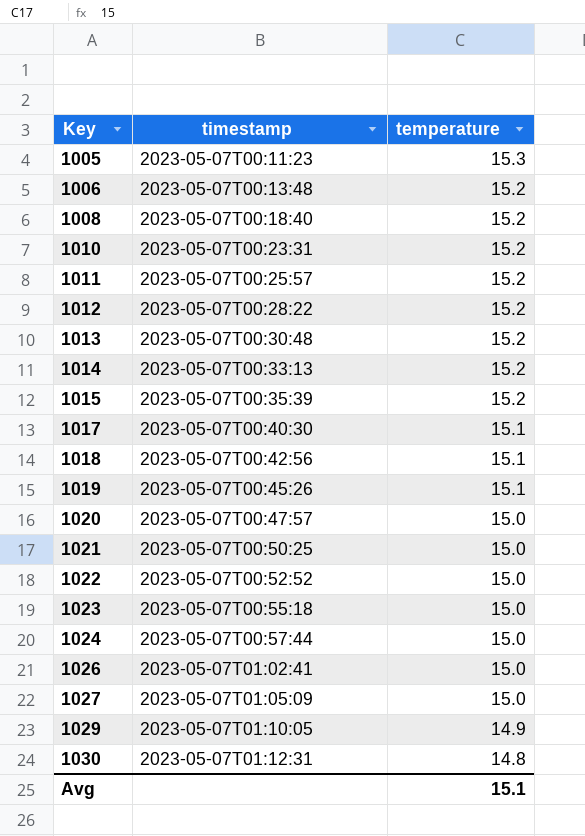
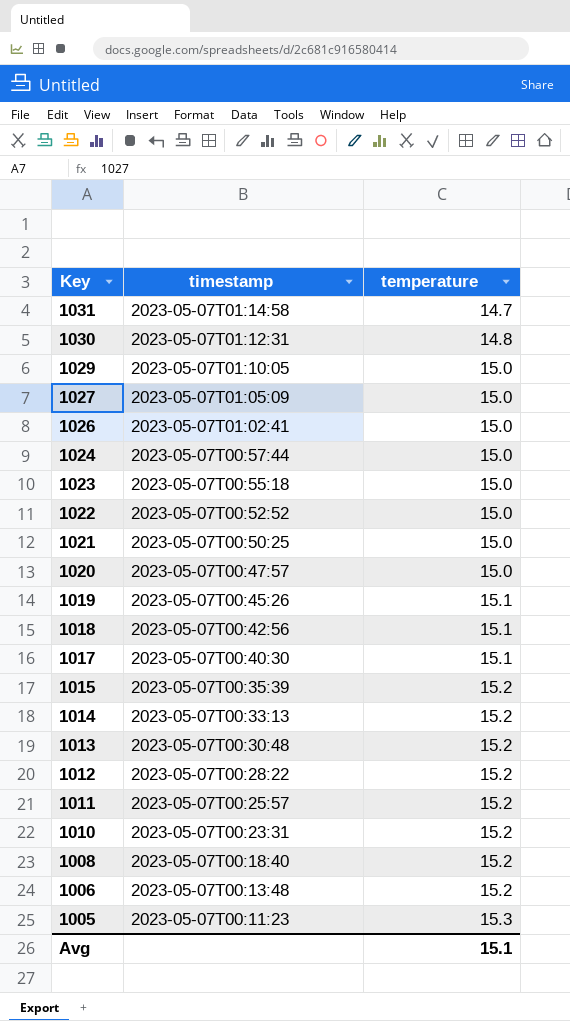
row order: Key ascending -> Key descending
row 1031: none -> 2023-05-07T01:14:58 | 14.7
1029 | temperature: 14.9 -> 15.0

